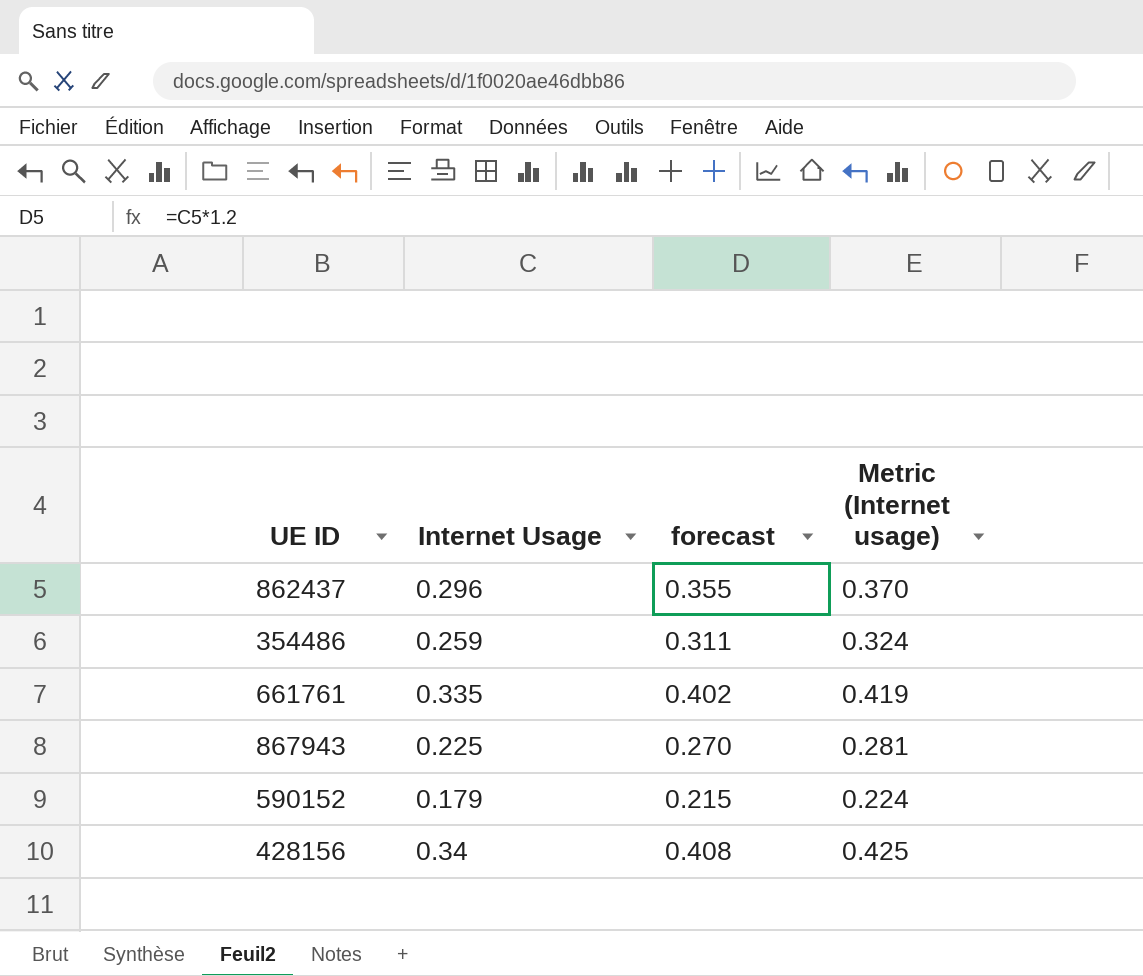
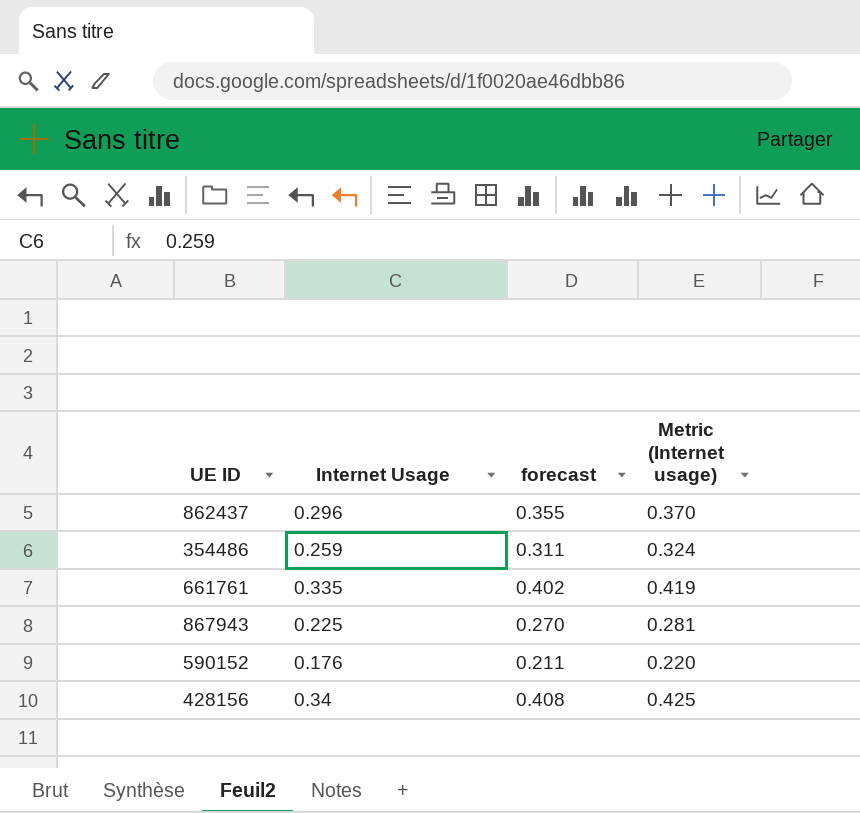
590152 | Internet Usage: 0.179 -> 0.176
590152 | forecast: 0.215 -> 0.211
590152 | Metric (Internet usage): 0.224 -> 0.220

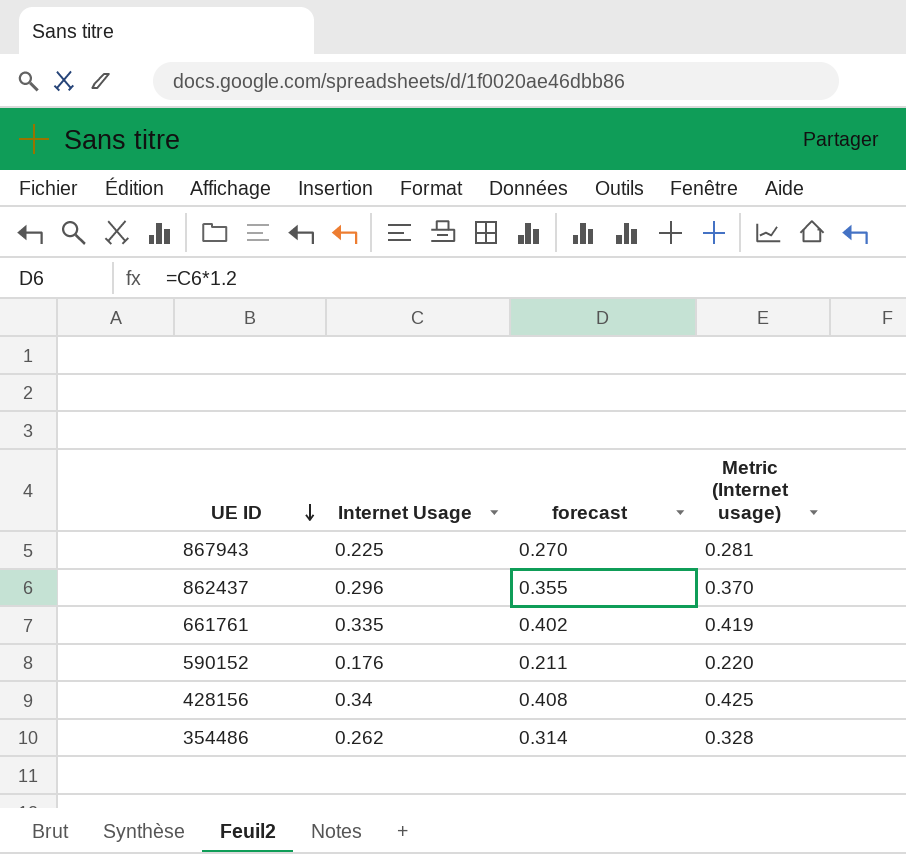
row order: none -> UE ID descending
354486 | Internet Usage: 0.259 -> 0.262
354486 | forecast: 0.311 -> 0.314
354486 | Metric (Internet usage): 0.324 -> 0.328

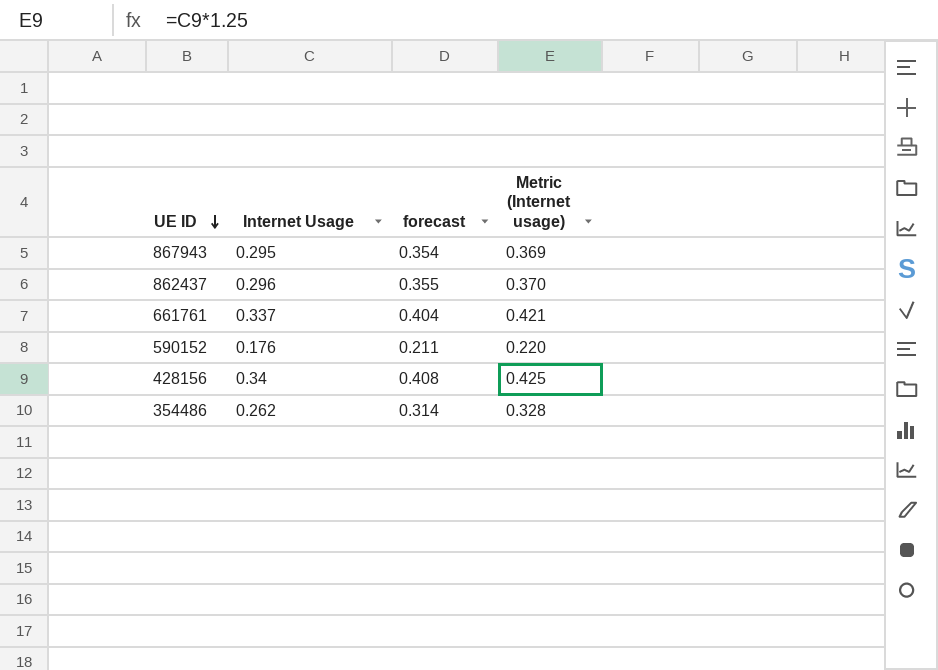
867943 | Internet Usage: 0.225 -> 0.295
867943 | forecast: 0.270 -> 0.354
867943 | Metric (Internet usage): 0.281 -> 0.369
661761 | Internet Usage: 0.335 -> 0.337
661761 | forecast: 0.402 -> 0.404
661761 | Metric (Internet usage): 0.419 -> 0.421

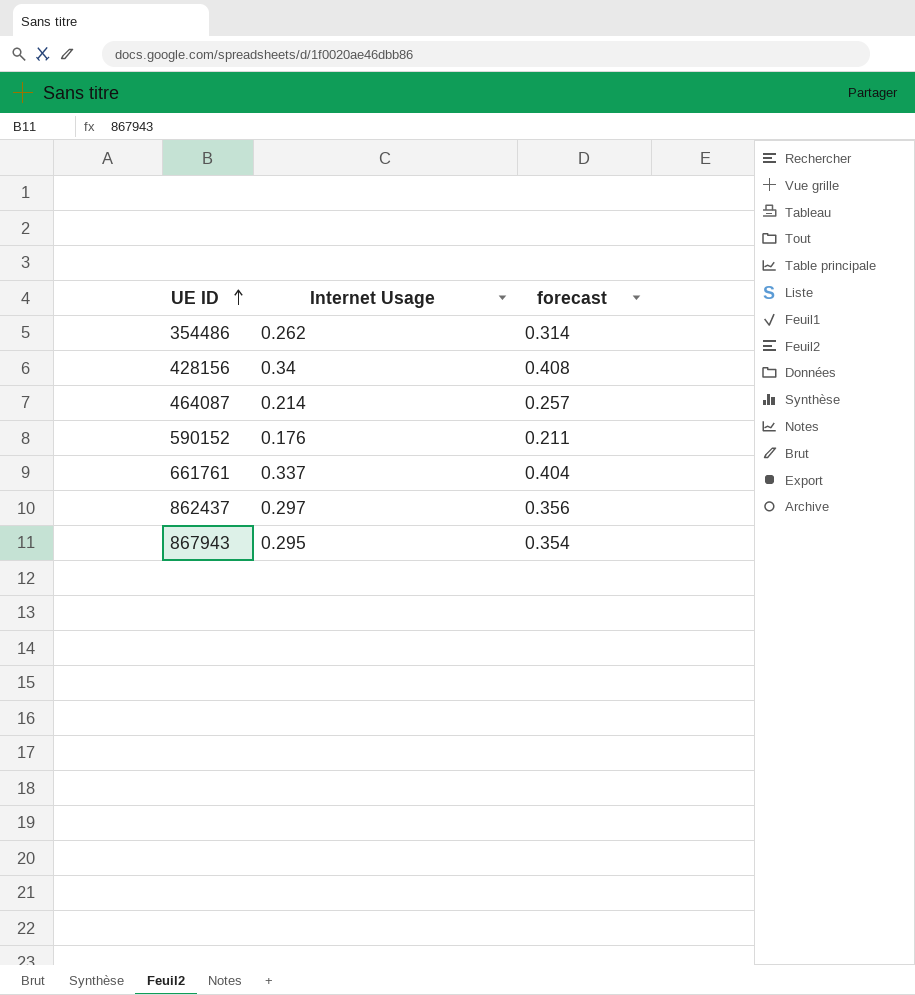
row order: UE ID descending -> UE ID ascending
column Metric (Internet usage) | formula: [Internet Usage] * 1.25 -> none
row 464087: none -> 0.214 | 0.257
862437 | Internet Usage: 0.296 -> 0.297
862437 | forecast: 0.355 -> 0.356

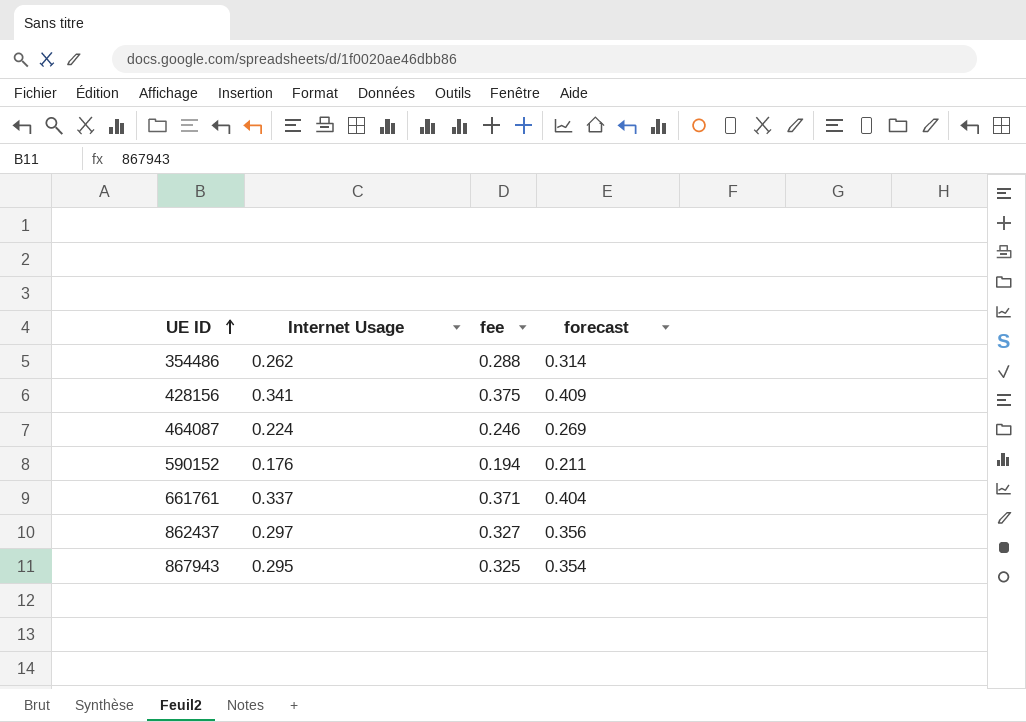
column fee | formula: none -> [Internet Usage] * 1.1
428156 | Internet Usage: 0.34 -> 0.341
428156 | forecast: 0.408 -> 0.409
464087 | Internet Usage: 0.214 -> 0.224
464087 | forecast: 0.257 -> 0.269

